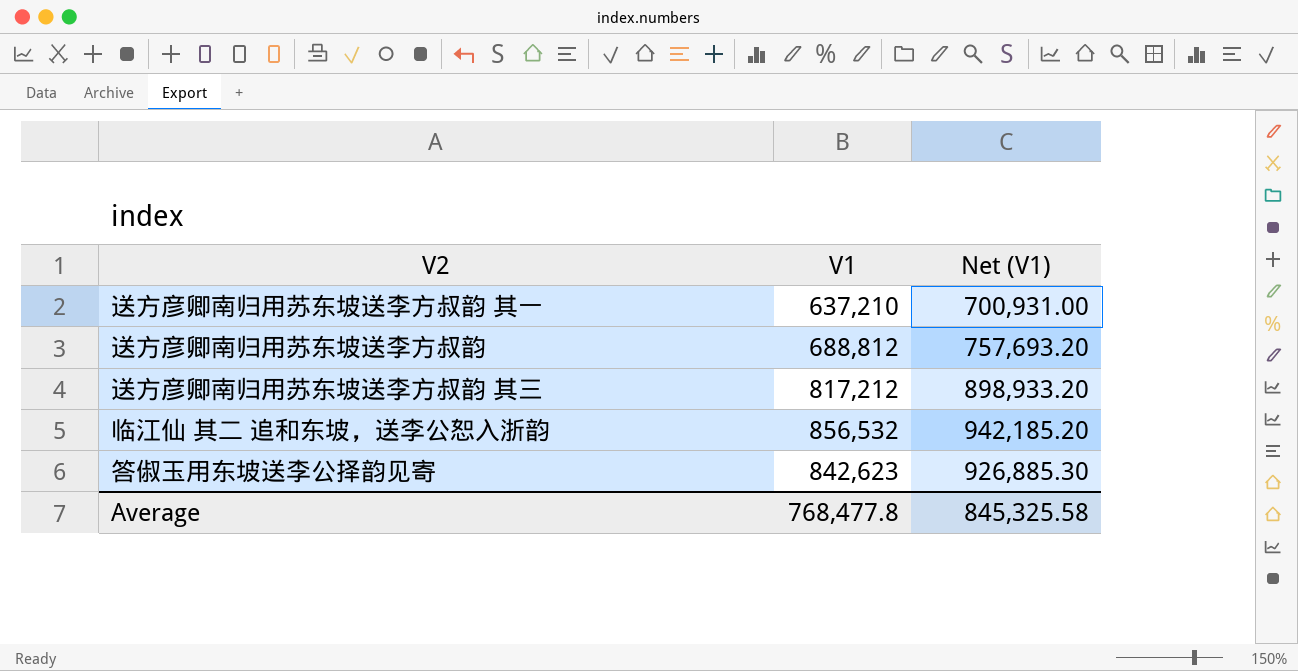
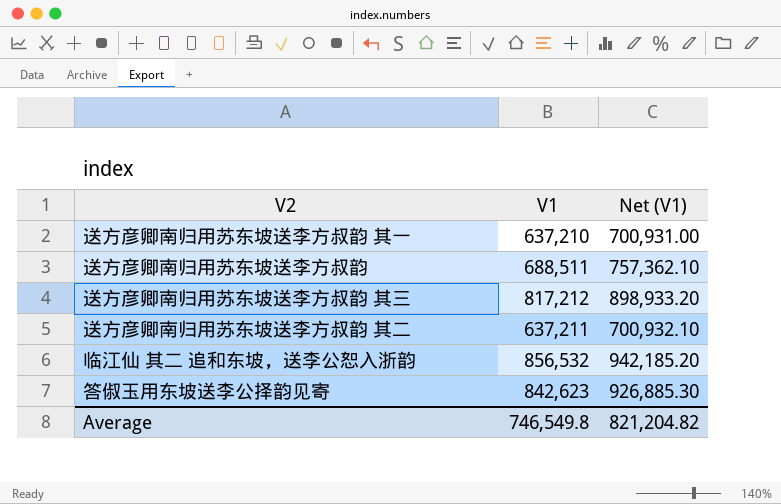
送方彦卿南归用苏东坡送李方叔韵 | V1: 688,812 -> 688,511
送方彦卿南归用苏东坡送李方叔韵 | Net (V1): 757,693.20 -> 757,362.10
row 送方彦卿南归用苏东坡送李方叔韵 其二: none -> 637,211 | 700,932.10
Average | V1: 768,477.8 -> 746,549.8
Average | Net (V1): 845,325.58 -> 821,204.82

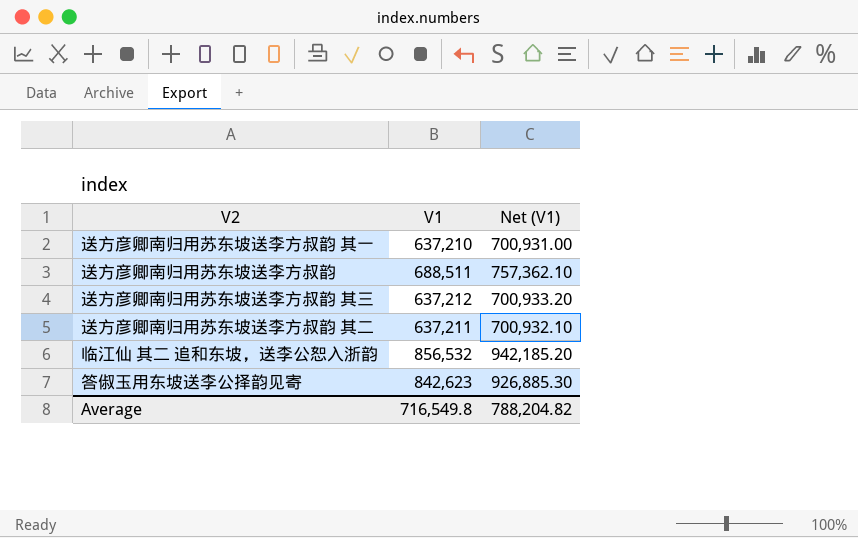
送方彦卿南归用苏东坡送李方叔韵 其三 | V1: 817,212 -> 637,212
送方彦卿南归用苏东坡送李方叔韵 其三 | Net (V1): 898,933.20 -> 700,933.20
Average | V1: 746,549.8 -> 716,549.8
Average | Net (V1): 821,204.82 -> 788,204.82

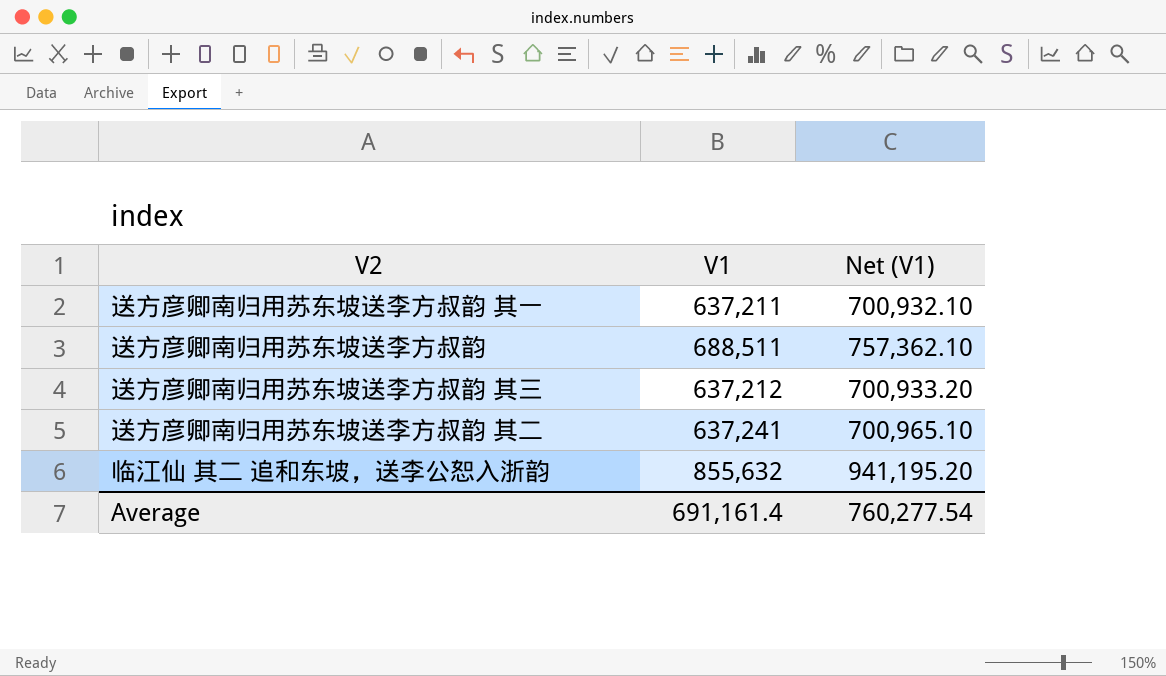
row 答俶玉用东坡送李公择韵见寄: 842,623 | 926,885.30 -> none
送方彦卿南归用苏东坡送李方叔韵 其一 | V1: 637,210 -> 637,211
送方彦卿南归用苏东坡送李方叔韵 其一 | Net (V1): 700,931.00 -> 700,932.10
送方彦卿南归用苏东坡送李方叔韵 其二 | V1: 637,211 -> 637,241
送方彦卿南归用苏东坡送李方叔韵 其二 | Net (V1): 700,932.10 -> 700,965.10
临江仙 其二 追和东坡，送李公恕入浙韵 | V1: 856,532 -> 855,632
临江仙 其二 追和东坡，送李公恕入浙韵 | Net (V1): 942,185.20 -> 941,195.20
Average | V1: 716,549.8 -> 691,161.4
Average | Net (V1): 788,204.82 -> 760,277.54

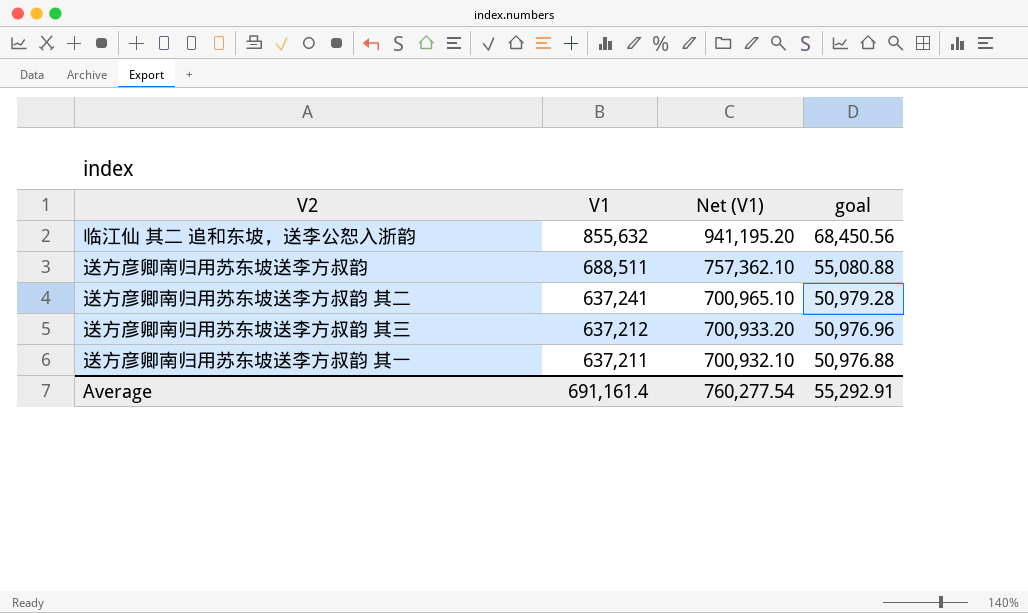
row order: none -> V1 descending
column goal | formula: none -> [V1] * 0.08

